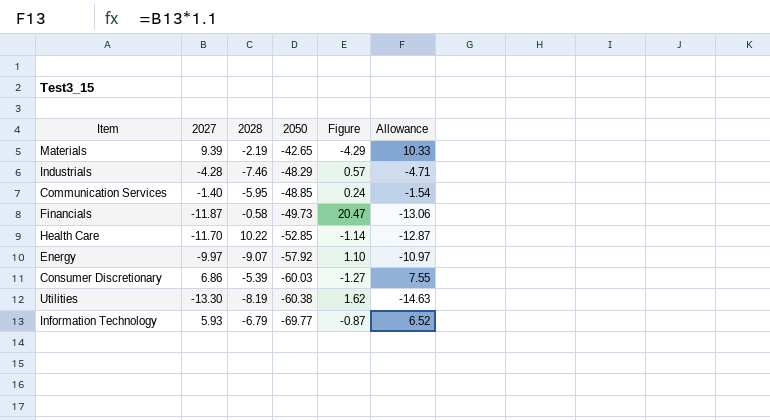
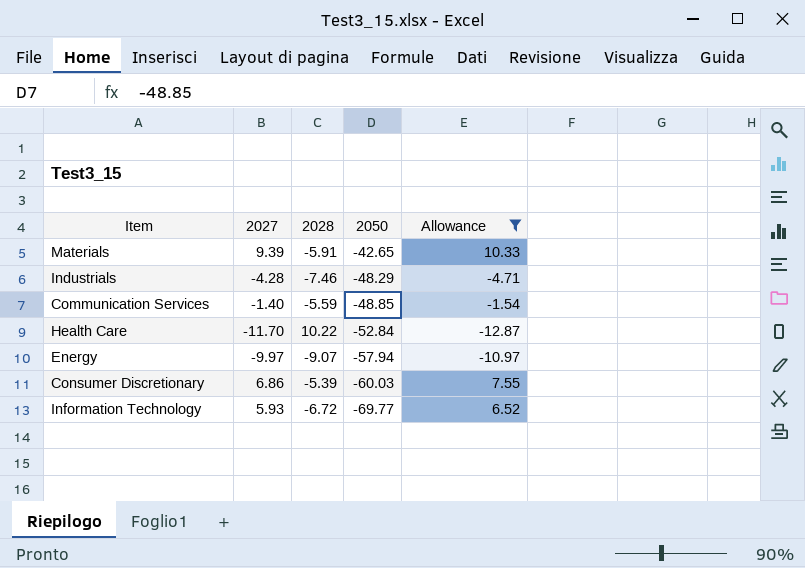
filter: none -> Allowance >= -12.87
column Figure | formula: [2027] / [2028] -> none
Materials | 2028: -2.19 -> -5.91
Communication Services | 2028: -5.95 -> -5.59
Health Care | 2050: -52.85 -> -52.84
Energy | 2050: -57.92 -> -57.94
Information Technology | 2028: -6.79 -> -6.72

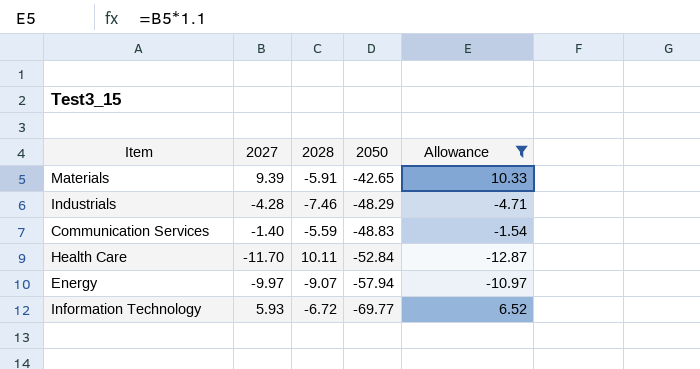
row Consumer Discretionary: 6.86 | -5.39 | -60.03 | 7.55 -> none
Communication Services | 2050: -48.85 -> -48.83
Health Care | 2028: 10.22 -> 10.11

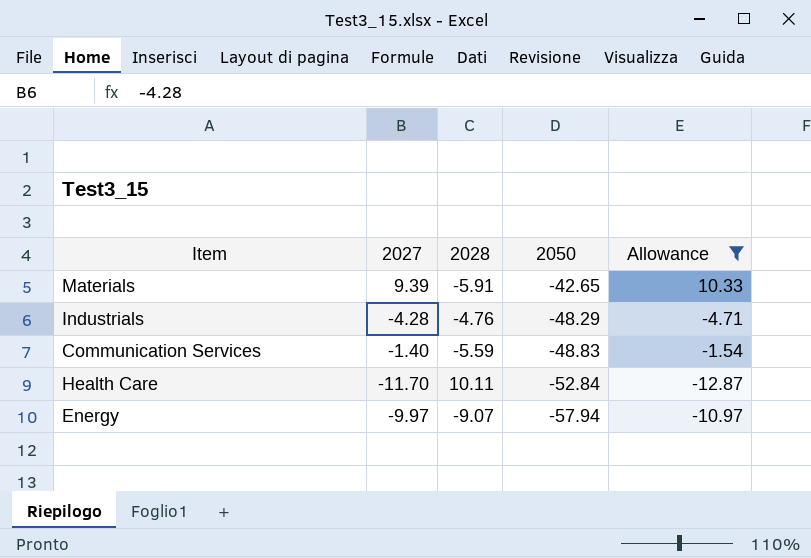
row Information Technology: 5.93 | -6.72 | -69.77 | 6.52 -> none
Industrials | 2028: -7.46 -> -4.76

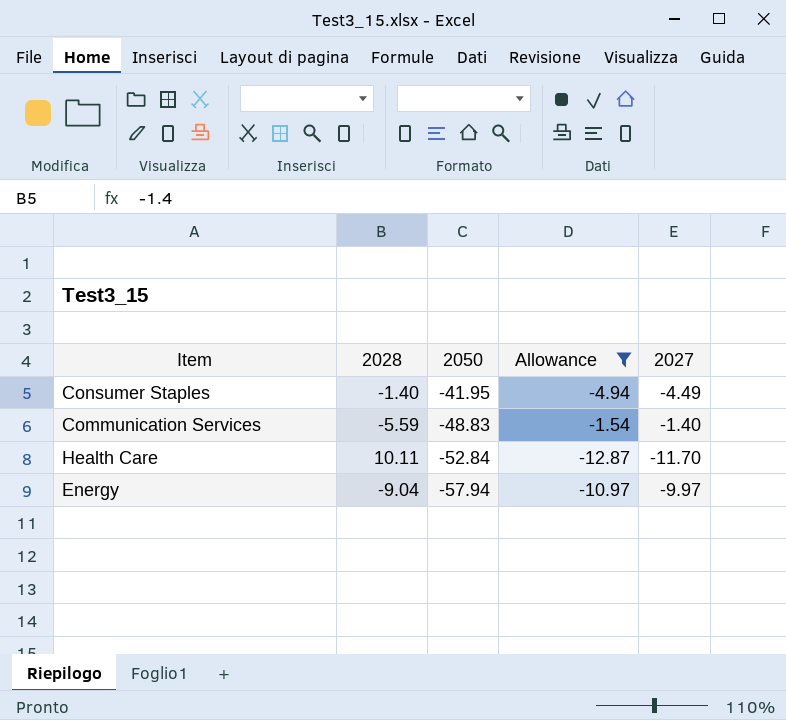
column 2027 | position: 2 -> 5
row Materials: 9.39 | -5.91 | -42.65 | 10.33 -> none
row Industrials: -4.28 | -4.76 | -48.29 | -4.71 -> none
row Consumer Staples: none -> -1.40 | -41.95 | -4.94 | -4.49
Energy | 2028: -9.07 -> -9.04

